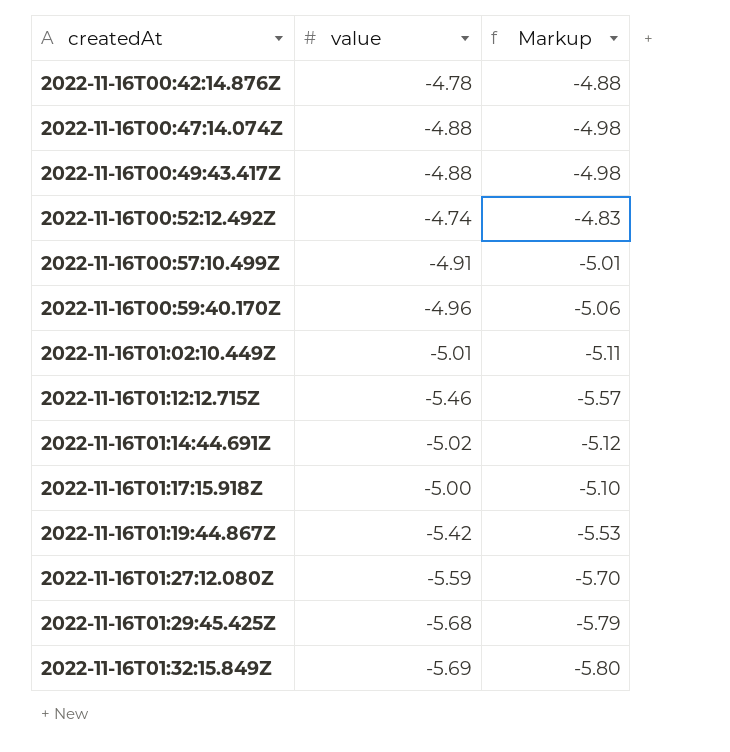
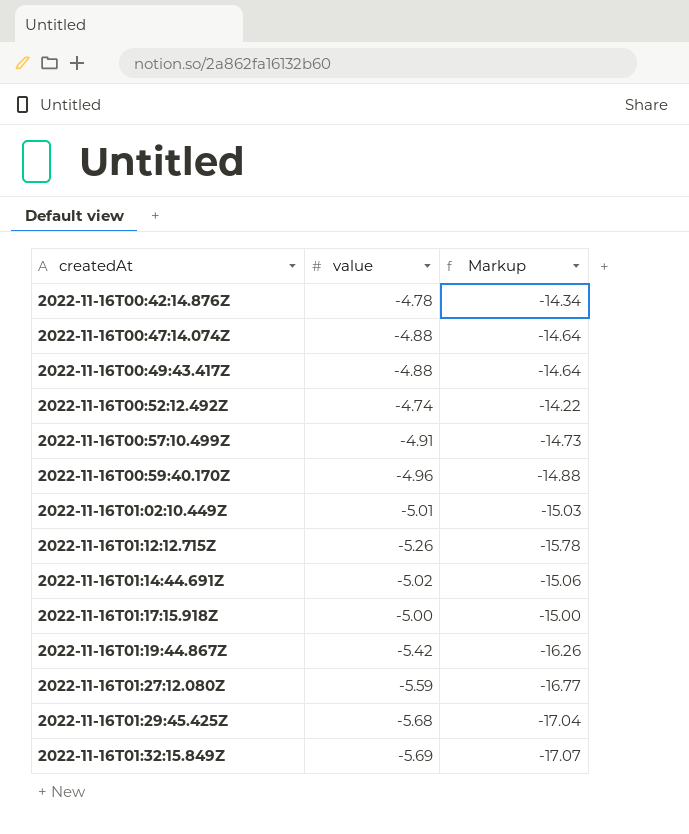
column Markup | formula: [value] * 1.02 -> [value] * 3
2022-11-16T01:12:12.715Z | value: -5.46 -> -5.26

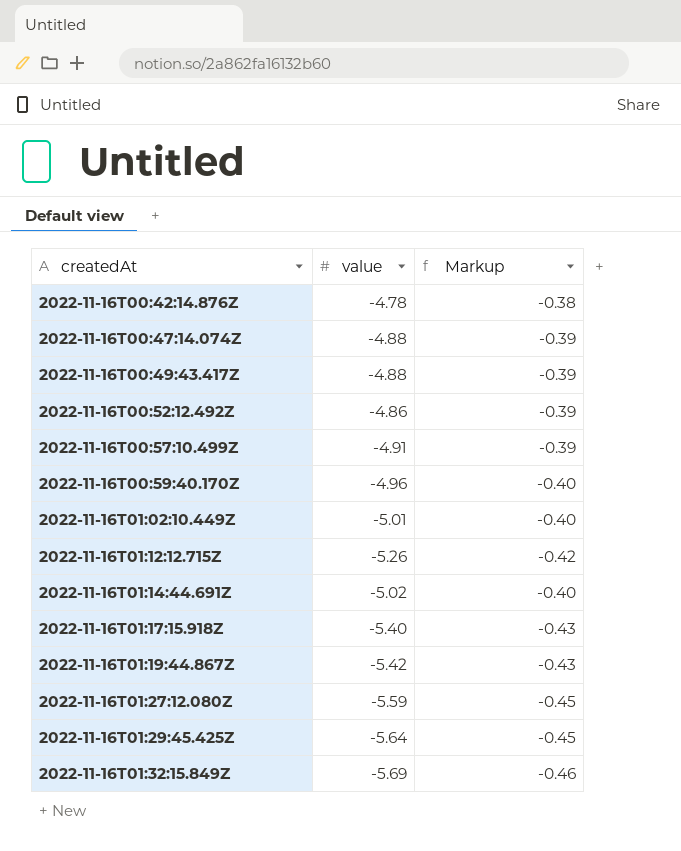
column Markup | formula: [value] * 3 -> [value] * 0.08
2022-11-16T00:52:12.492Z | value: -4.74 -> -4.86
2022-11-16T01:17:15.918Z | value: -5.00 -> -5.40
2022-11-16T01:29:45.425Z | value: -5.68 -> -5.64

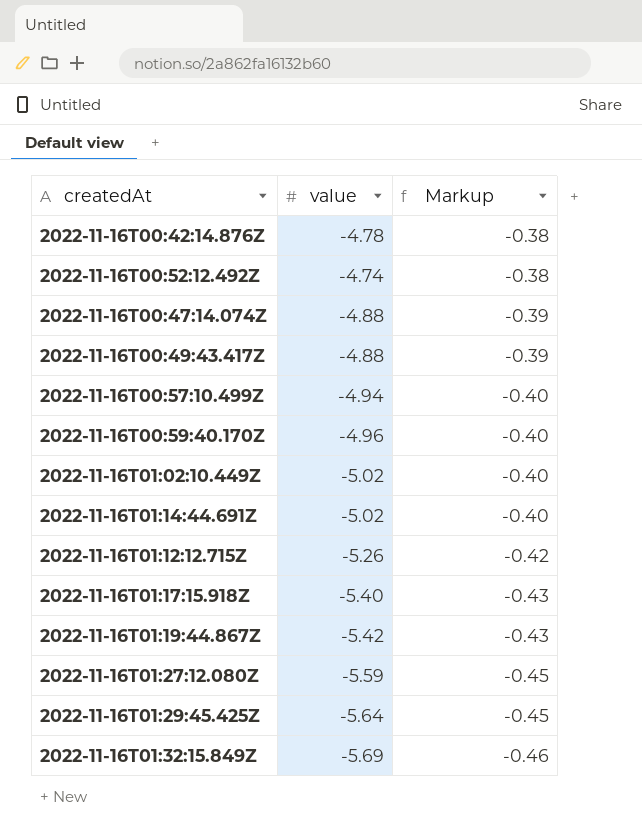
row order: createdAt ascending -> Markup descending
2022-11-16T00:52:12.492Z | value: -4.86 -> -4.74
2022-11-16T00:52:12.492Z | Markup: -0.39 -> -0.38
2022-11-16T00:57:10.499Z | value: -4.91 -> -4.94
2022-11-16T00:57:10.499Z | Markup: -0.39 -> -0.40
2022-11-16T01:02:10.449Z | value: -5.01 -> -5.02

